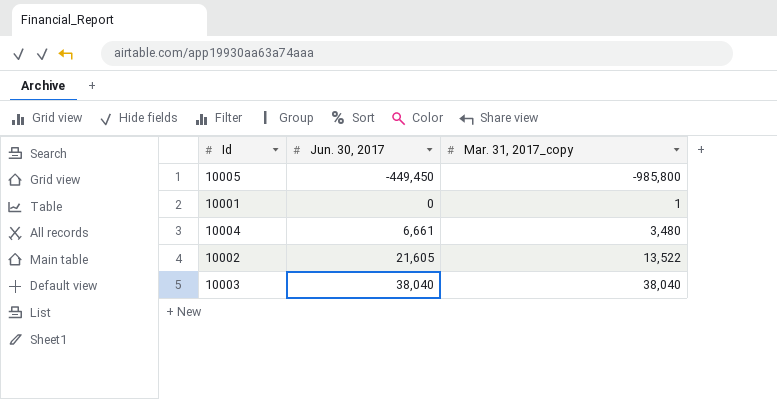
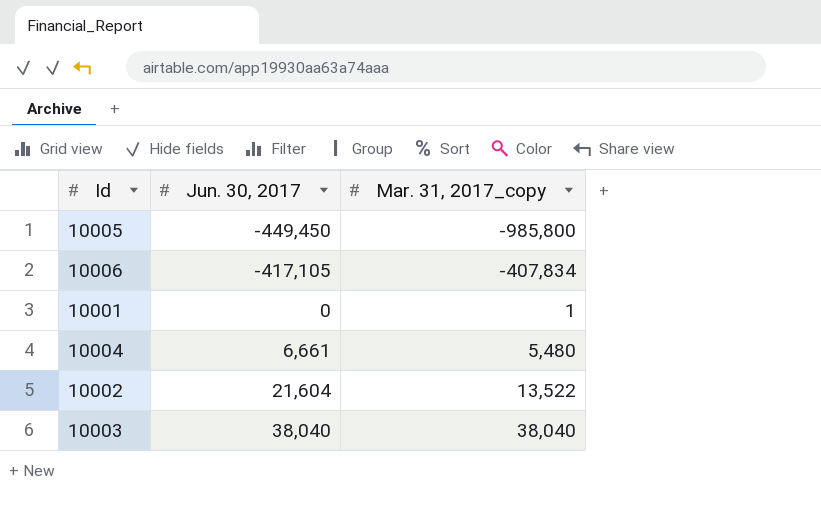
row 10006: none -> -417,105 | -407,834
10004 | Mar. 31, 2017_copy: 3,480 -> 5,480
10002 | Jun. 30, 2017: 21,605 -> 21,604

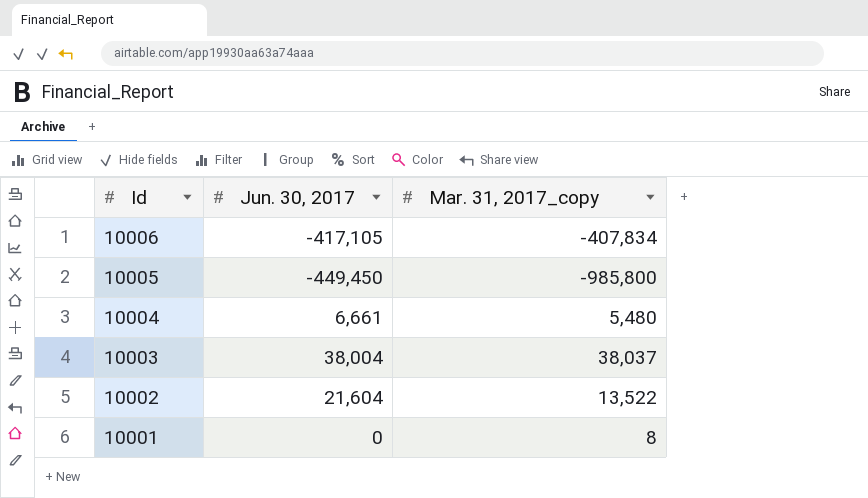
row order: Jun. 30, 2017 ascending -> Id descending
10003 | Jun. 30, 2017: 38,040 -> 38,004
10003 | Mar. 31, 2017_copy: 38,040 -> 38,037
10001 | Mar. 31, 2017_copy: 1 -> 8

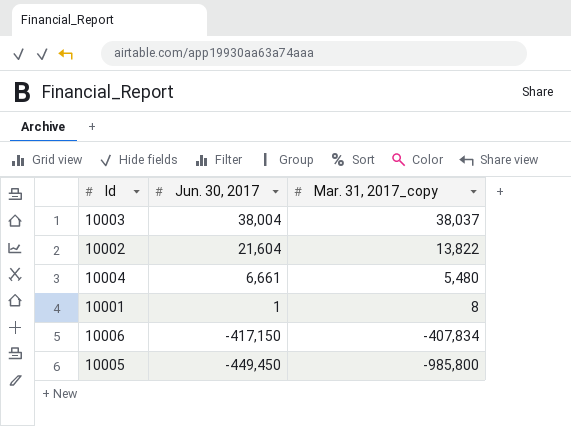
row order: Id descending -> Jun. 30, 2017 descending
10002 | Mar. 31, 2017_copy: 13,522 -> 13,822
10001 | Jun. 30, 2017: 0 -> 1
10006 | Jun. 30, 2017: -417,105 -> -417,150

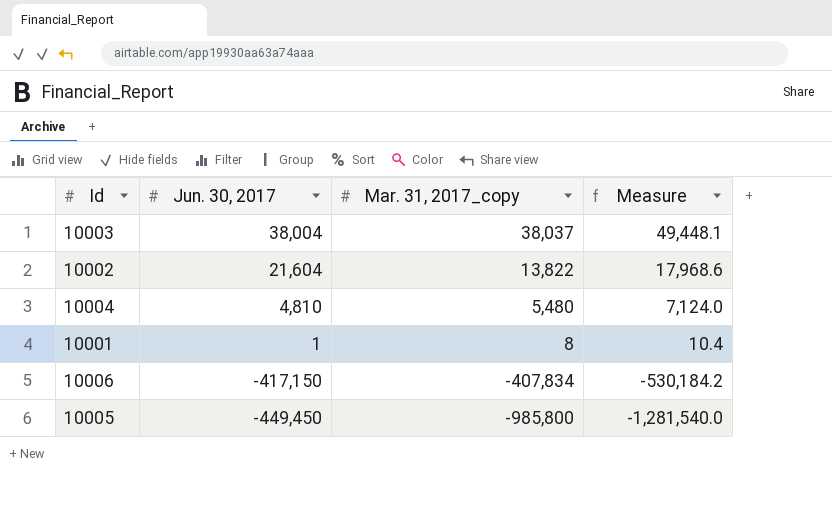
column Measure | formula: none -> [Mar. 31, 2017_copy] * 1.3
10004 | Jun. 30, 2017: 6,661 -> 4,810

